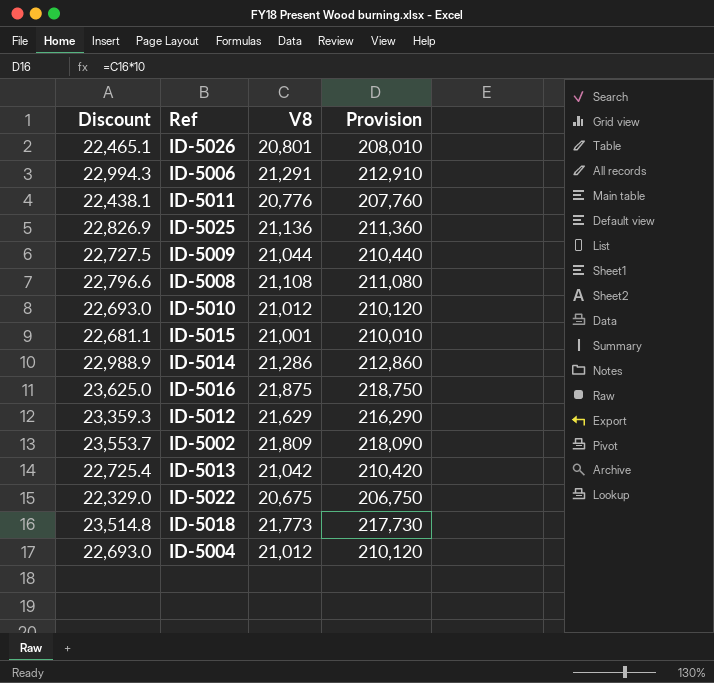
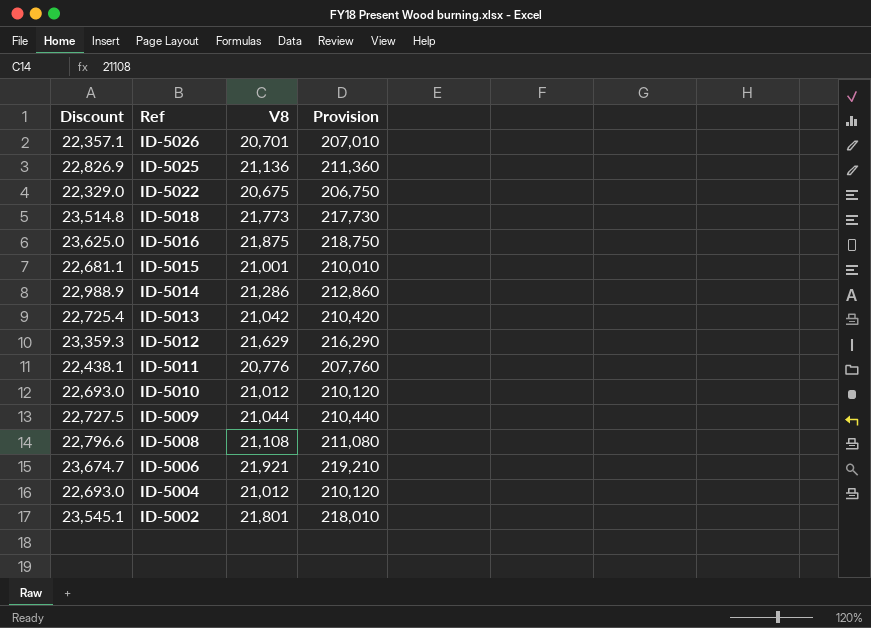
row order: none -> Ref descending
ID-5026 | Discount: 22,465.1 -> 22,357.1
ID-5026 | V8: 20,801 -> 20,701
ID-5026 | Provision: 208,010 -> 207,010
ID-5006 | Discount: 22,994.3 -> 23,674.7
ID-5006 | V8: 21,291 -> 21,921
ID-5006 | Provision: 212,910 -> 219,210
ID-5002 | Discount: 23,553.7 -> 23,545.1
ID-5002 | V8: 21,809 -> 21,801
ID-5002 | Provision: 218,090 -> 218,010

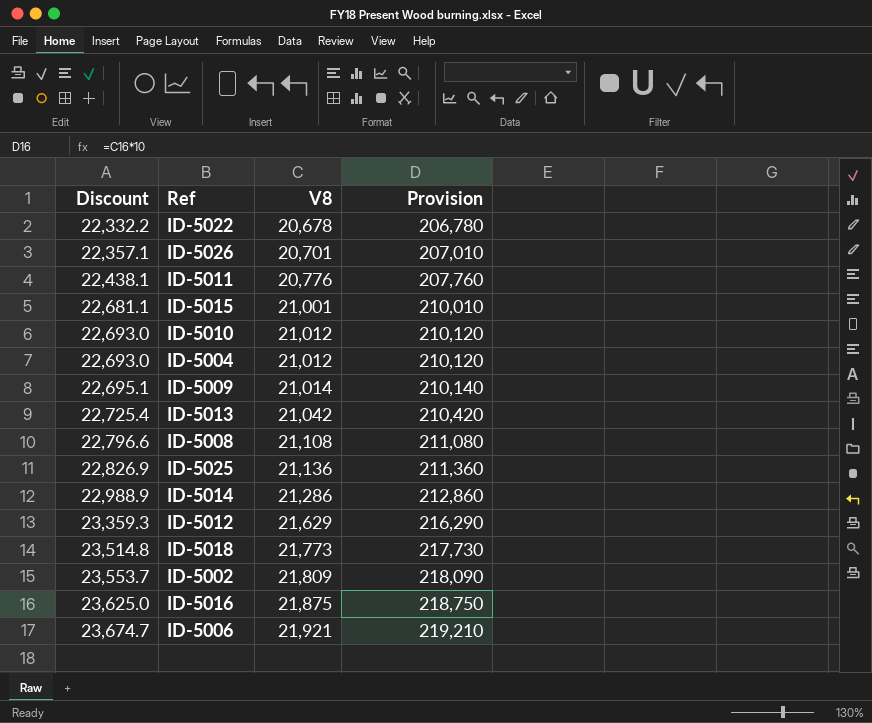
row order: Ref descending -> Discount ascending
ID-5022 | Discount: 22,329.0 -> 22,332.2
ID-5022 | V8: 20,675 -> 20,678
ID-5022 | Provision: 206,750 -> 206,780
ID-5009 | Discount: 22,727.5 -> 22,695.1
ID-5009 | V8: 21,044 -> 21,014
ID-5009 | Provision: 210,440 -> 210,140
ID-5002 | Discount: 23,545.1 -> 23,553.7
ID-5002 | V8: 21,801 -> 21,809
ID-5002 | Provision: 218,010 -> 218,090

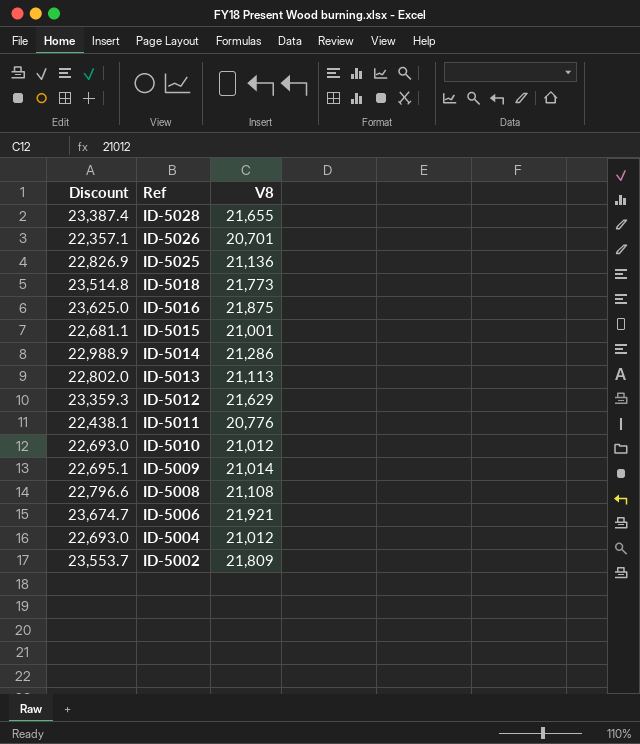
row order: Discount ascending -> Ref descending
column Provision | formula: [V8] * 10 -> none
row ID-5022: 22,332.2 | 20,678 | 206,780 -> none
row ID-5028: none -> 23,387.4 | 21,655
ID-5013 | Discount: 22,725.4 -> 22,802.0
ID-5013 | V8: 21,042 -> 21,113

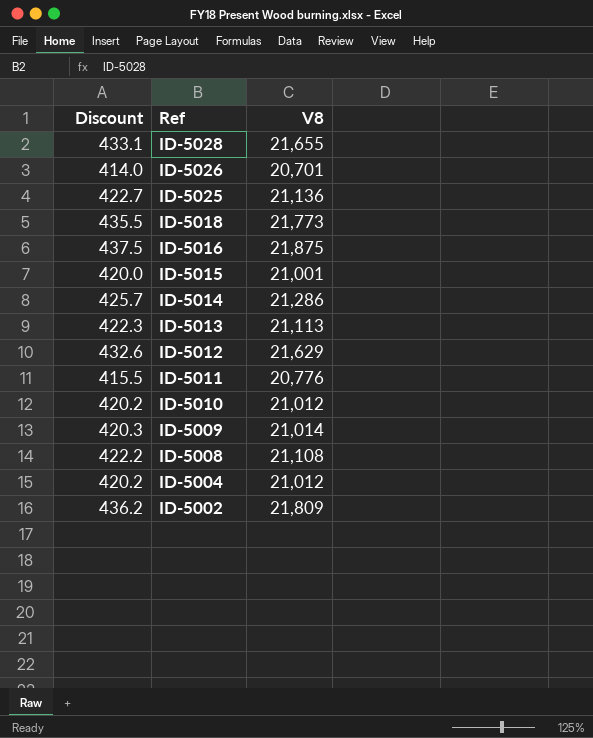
column Discount | formula: [V8] * 1.08 -> [V8] * 0.02
row ID-5006: 23,674.7 | 21,921 -> none

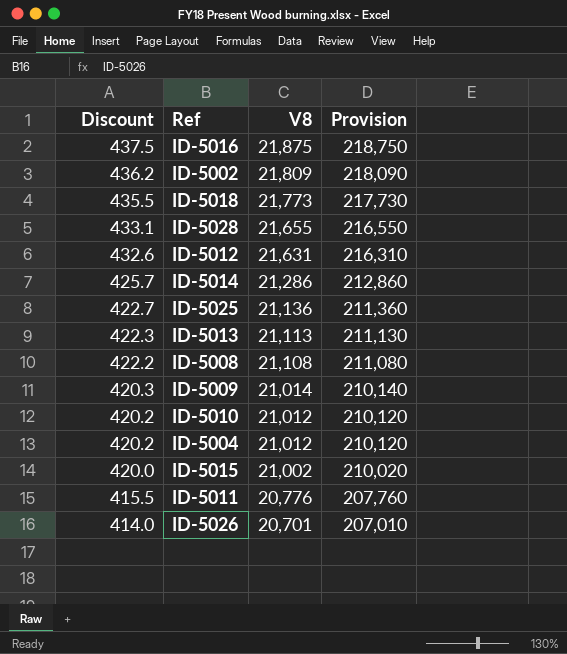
row order: Ref descending -> Discount descending
column Provision | formula: none -> [V8] * 10
ID-5012 | V8: 21,629 -> 21,631
ID-5015 | V8: 21,001 -> 21,002

